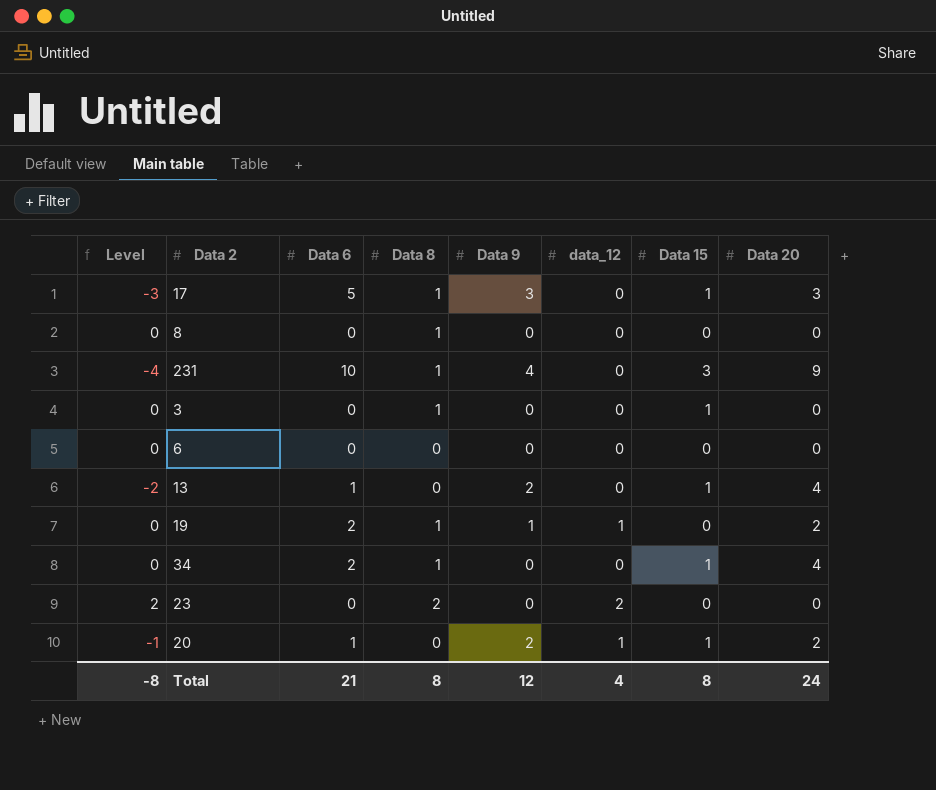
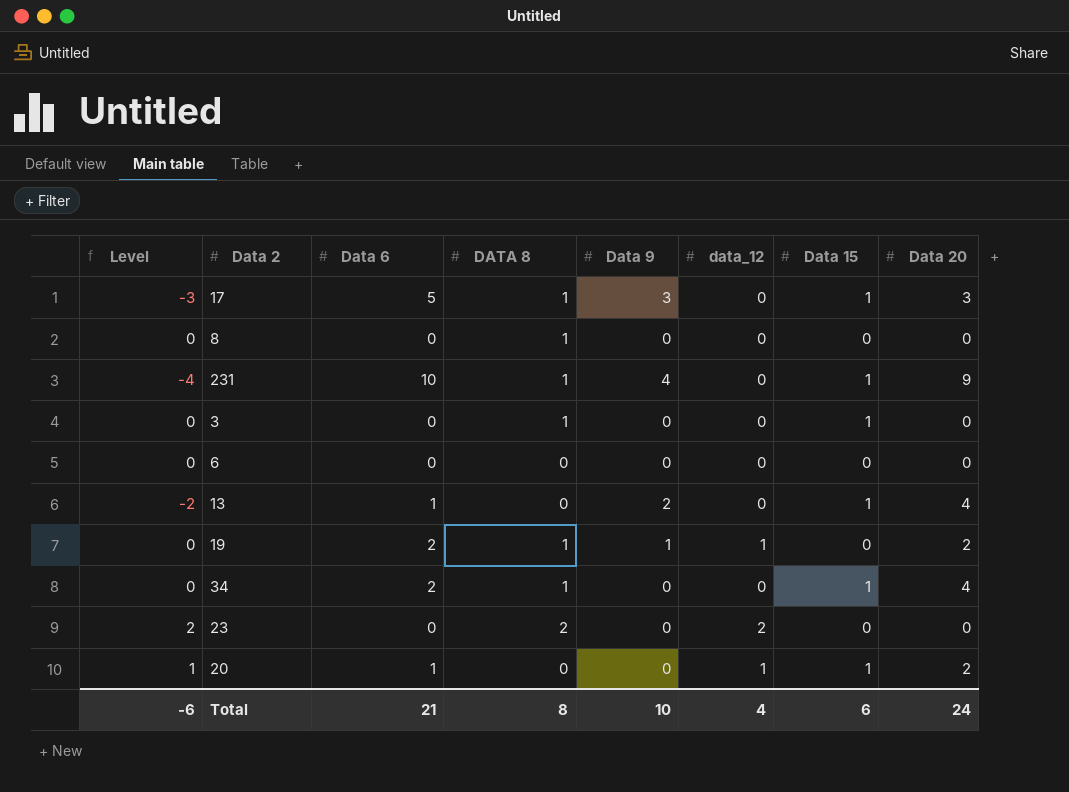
column name: Data 8 -> DATA 8
231 | Data 15: 3 -> 1
20 | Level: -1 -> 1
20 | Data 9: 2 -> 0
Total | Level: -8 -> -6
Total | Data 9: 12 -> 10
Total | Data 15: 8 -> 6

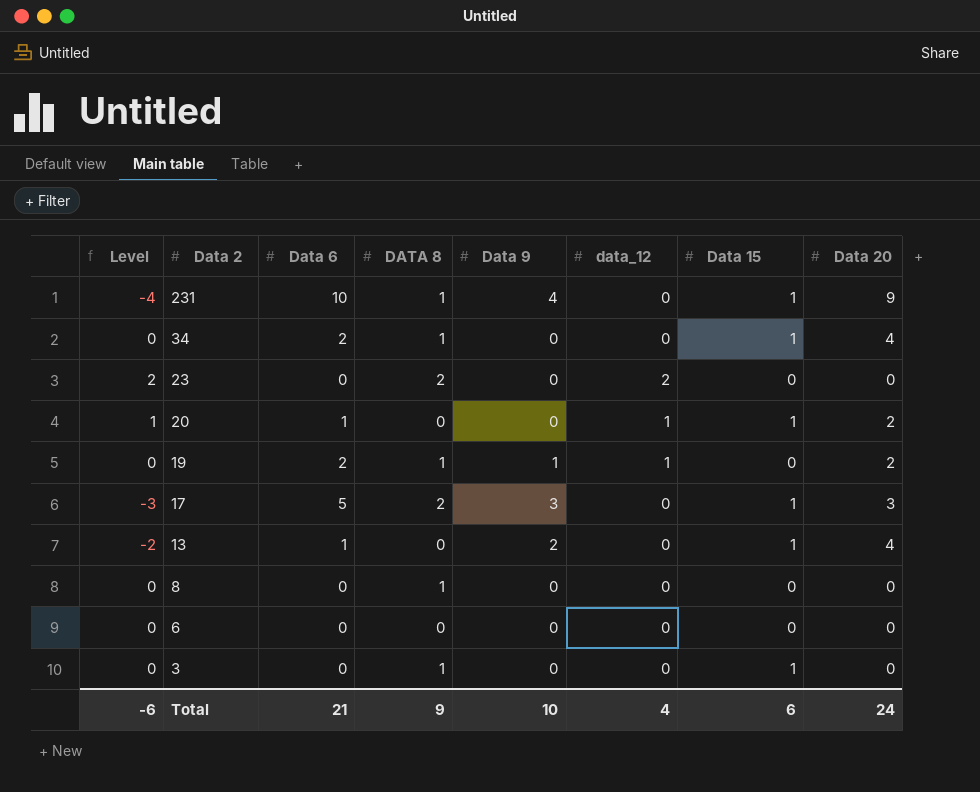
row order: none -> Data 2 descending
17 | DATA 8: 1 -> 2
Total | DATA 8: 8 -> 9

